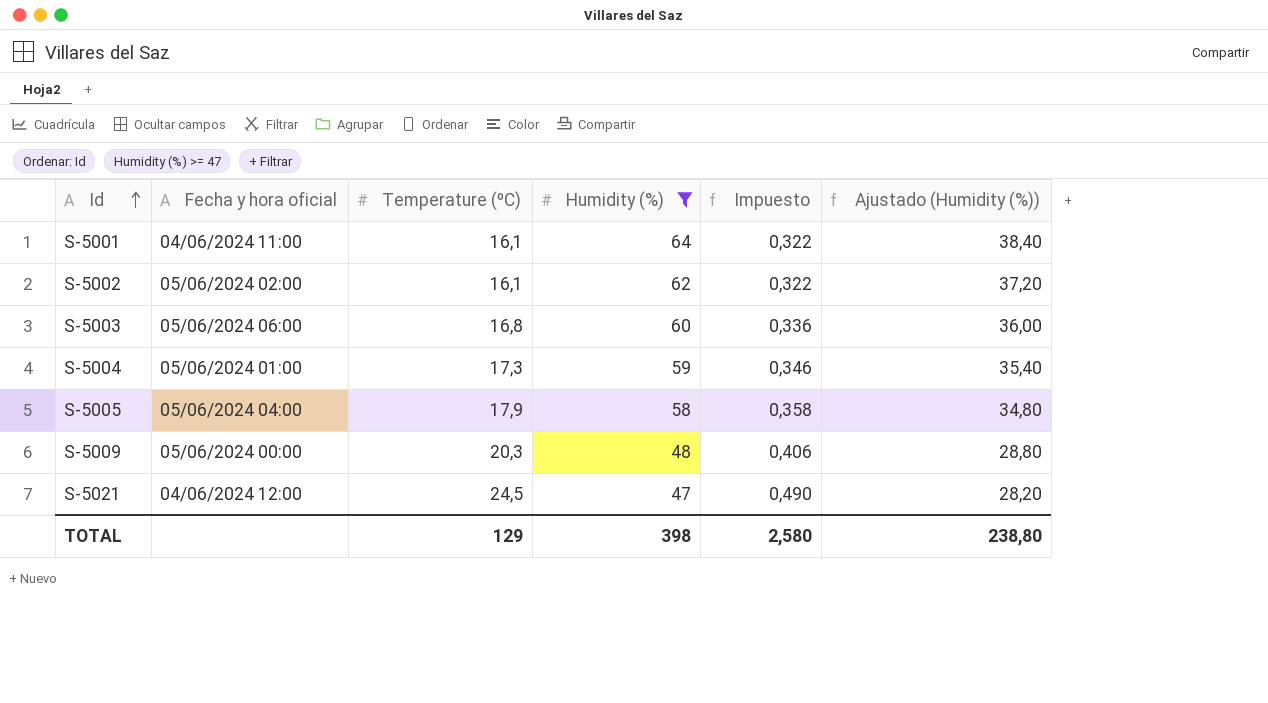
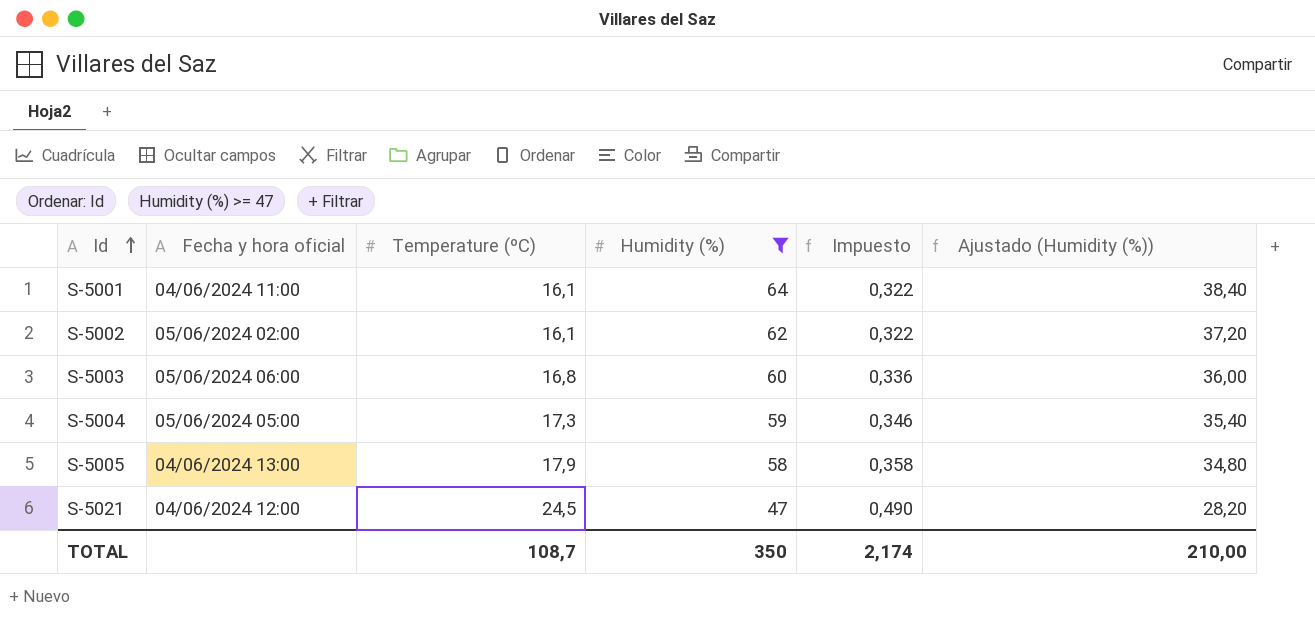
row S-5009: 05/06/2024 00:00 | 20,3 | 48 | 0,406 | 28,80 -> none
S-5004 | Fecha y hora oficial: 05/06/2024 01:00 -> 05/06/2024 05:00
S-5005 | Fecha y hora oficial: 05/06/2024 04:00 -> 04/06/2024 13:00
TOTAL | Temperature (ºC): 129 -> 108,7
TOTAL | Humidity (%): 398 -> 350
TOTAL | Impuesto: 2,580 -> 2,174
TOTAL | Ajustado (Humidity (%)): 238,80 -> 210,00

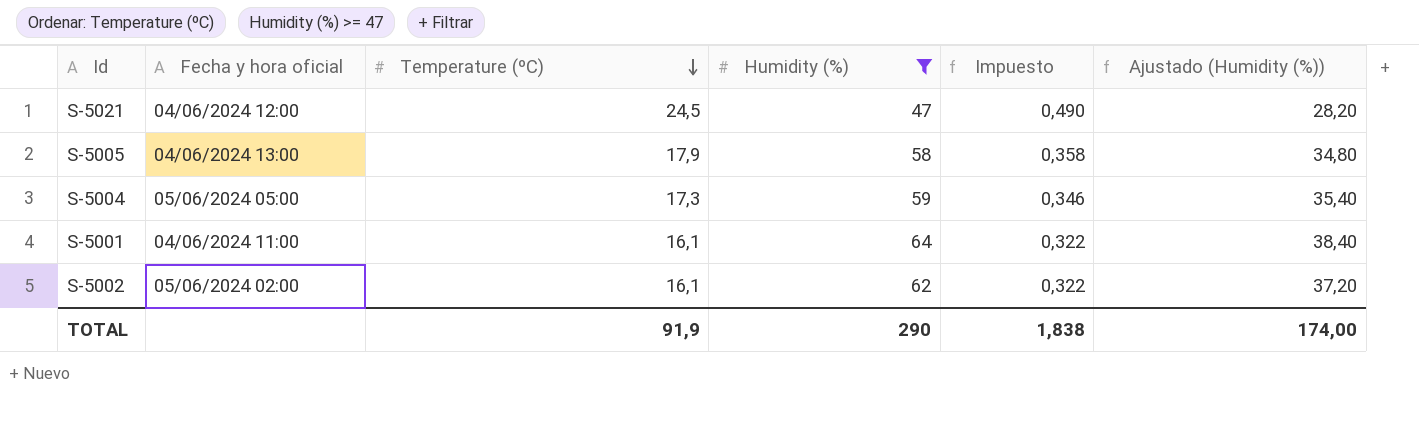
row order: Id ascending -> Temperature (ºC) descending
row S-5003: 05/06/2024 06:00 | 16,8 | 60 | 0,336 | 36,00 -> none
TOTAL | Temperature (ºC): 108,7 -> 91,9
TOTAL | Humidity (%): 350 -> 290
TOTAL | Impuesto: 2,174 -> 1,838
TOTAL | Ajustado (Humidity (%)): 210,00 -> 174,00

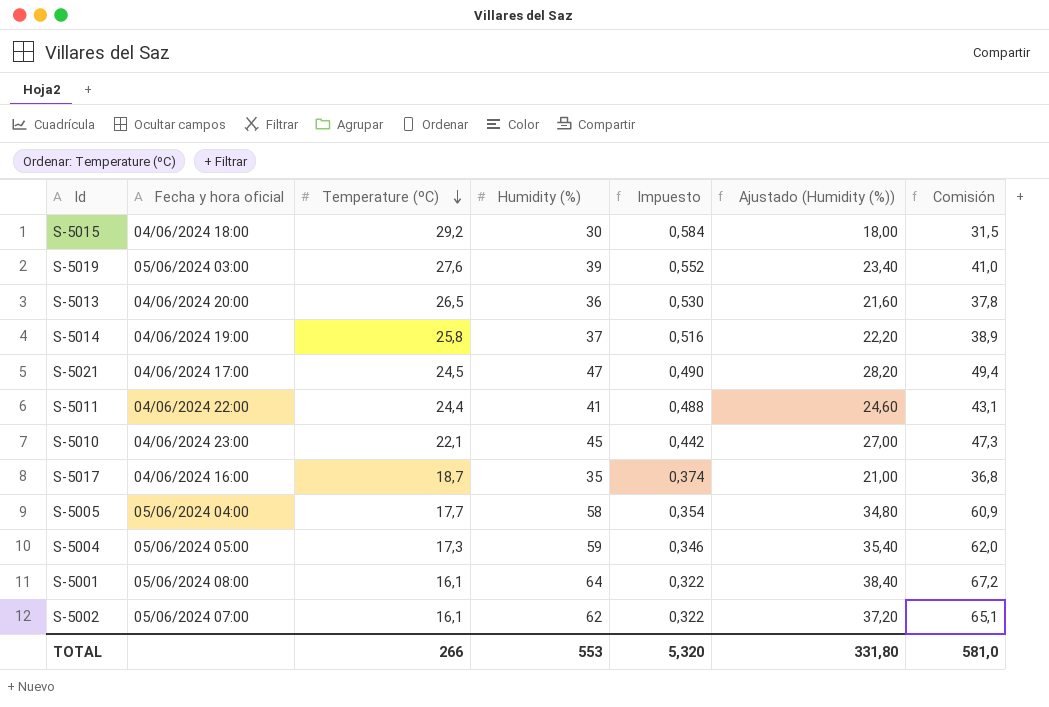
filter: Humidity (%) >= 47 -> none
column Comisión | formula: none -> [Humidity (%)] * 1,05
S-5021 | Fecha y hora oficial: 04/06/2024 12:00 -> 04/06/2024 17:00
S-5005 | Fecha y hora oficial: 04/06/2024 13:00 -> 05/06/2024 04:00
S-5005 | Temperature (ºC): 17,9 -> 17,7
S-5005 | Impuesto: 0,358 -> 0,354
S-5001 | Fecha y hora oficial: 04/06/2024 11:00 -> 05/06/2024 08:00
S-5002 | Fecha y hora oficial: 05/06/2024 02:00 -> 05/06/2024 07:00
TOTAL | Temperature (ºC): 91,9 -> 266
TOTAL | Humidity (%): 290 -> 553
TOTAL | Impuesto: 1,838 -> 5,320
TOTAL | Ajustado (Humidity (%)): 174,00 -> 331,80

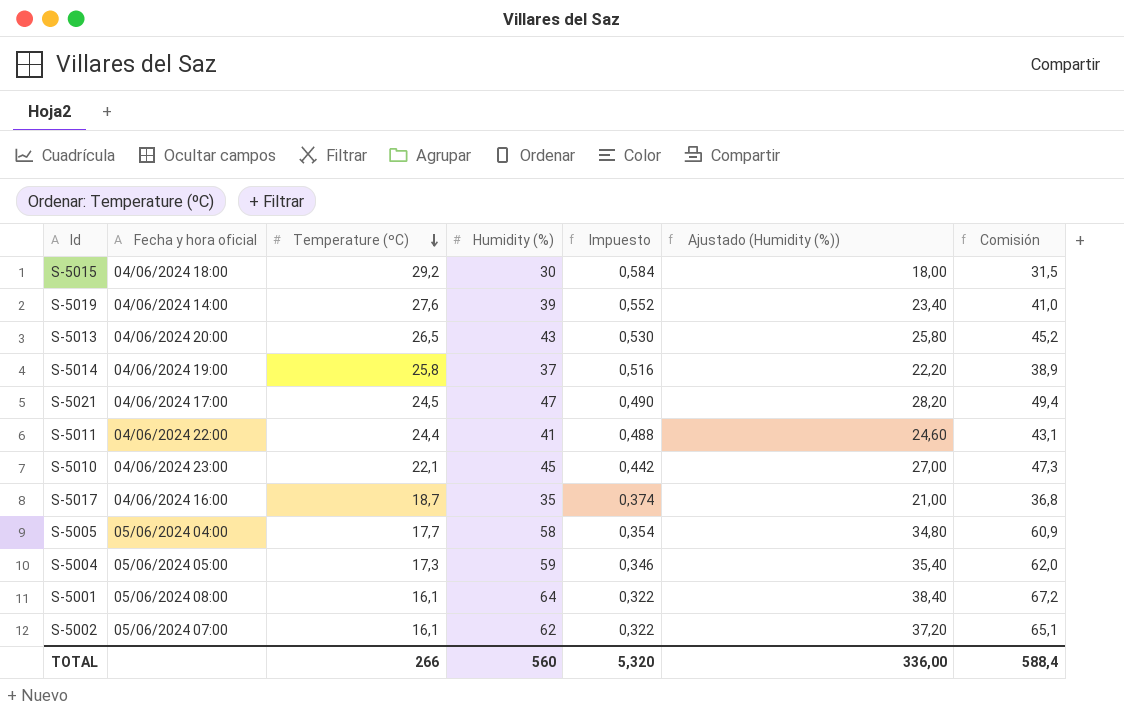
S-5019 | Fecha y hora oficial: 05/06/2024 03:00 -> 04/06/2024 14:00
S-5013 | Humidity (%): 36 -> 43
S-5013 | Ajustado (Humidity (%)): 21,60 -> 25,80
S-5013 | Comisión: 37,8 -> 45,2
TOTAL | Humidity (%): 553 -> 560
TOTAL | Ajustado (Humidity (%)): 331,80 -> 336,00
TOTAL | Comisión: 581,0 -> 588,4

